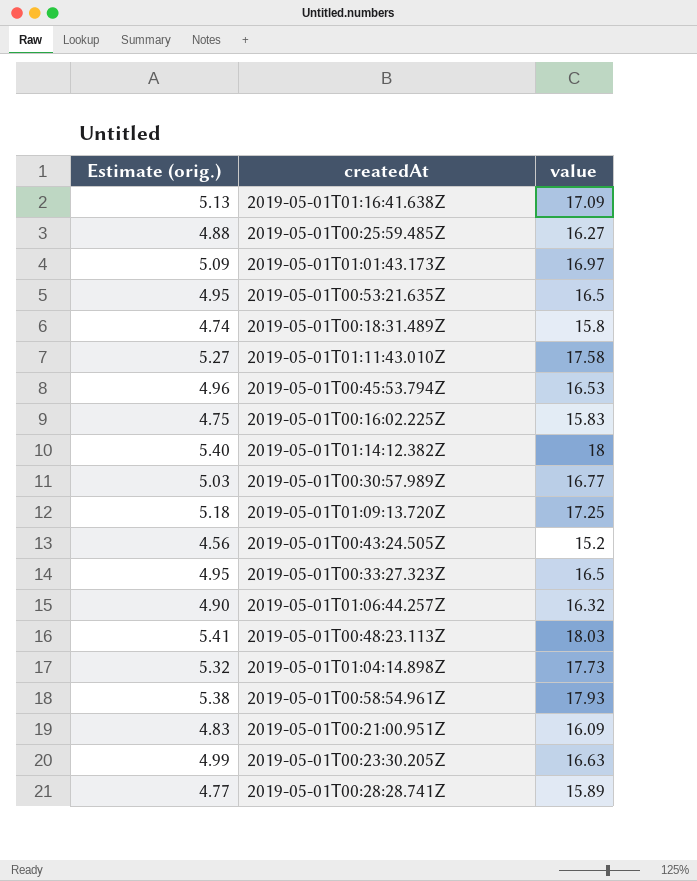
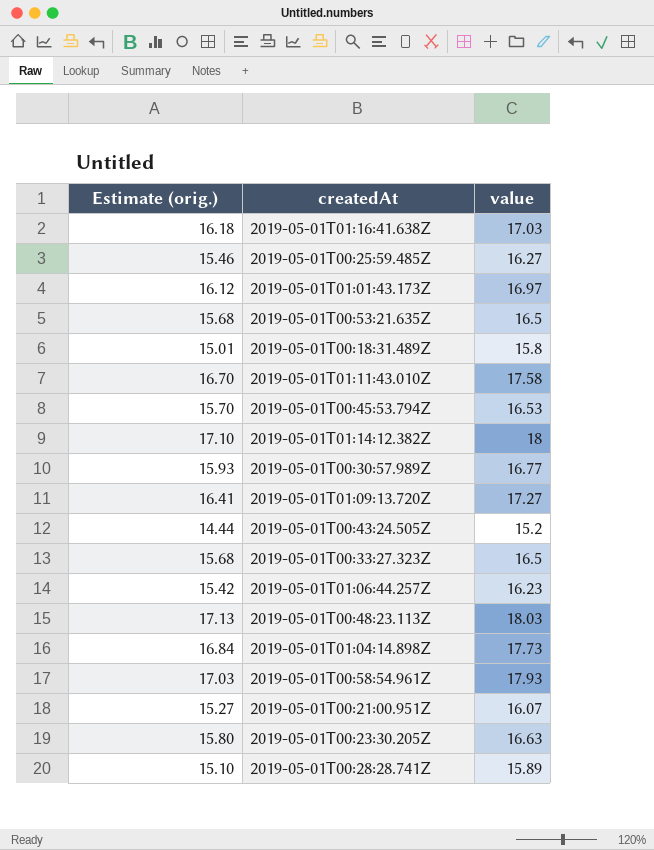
column Estimate (orig.) | formula: [value] * 0.3 -> [value] * 0.95
row 2019-05-01T00:16:02.225Z: 4.75 | 15.83 -> none
2019-05-01T01:16:41.638Z | value: 17.09 -> 17.03
2019-05-01T01:09:13.720Z | value: 17.25 -> 17.27
2019-05-01T01:06:44.257Z | value: 16.32 -> 16.23
2019-05-01T00:21:00.951Z | value: 16.09 -> 16.07

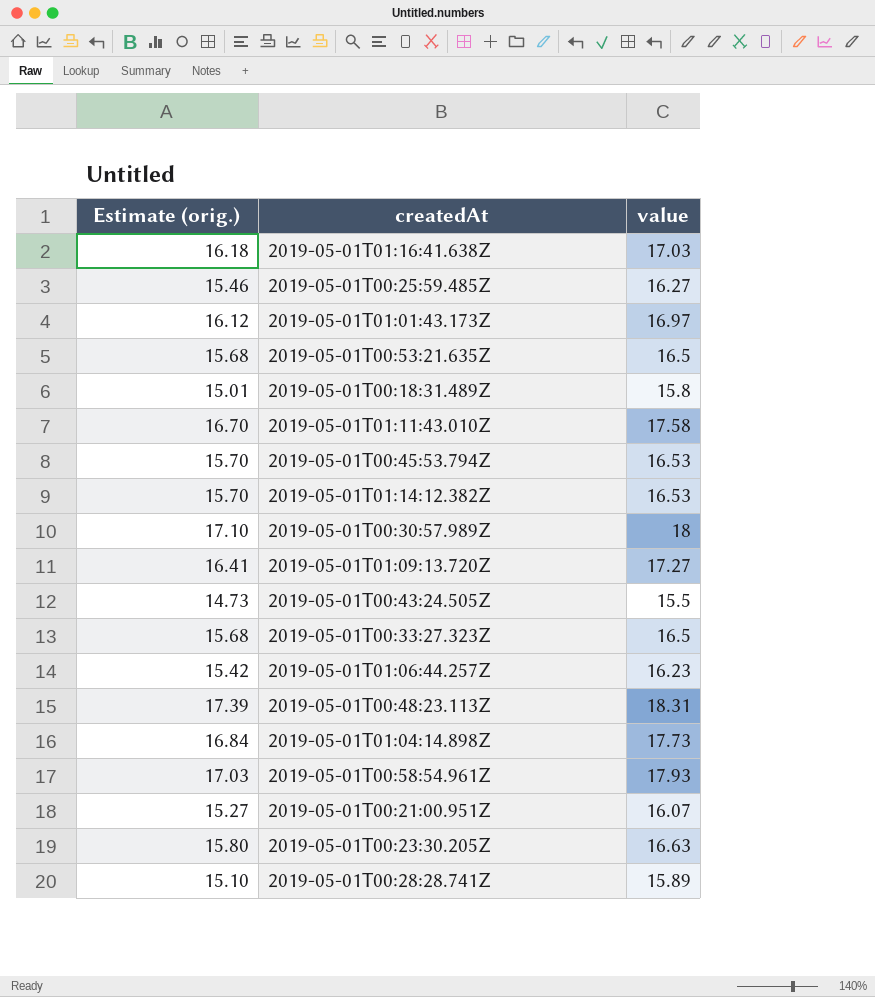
2019-05-01T01:14:12.382Z | Estimate (orig.): 17.10 -> 15.70
2019-05-01T01:14:12.382Z | value: 18 -> 16.53
2019-05-01T00:30:57.989Z | Estimate (orig.): 15.93 -> 17.10
2019-05-01T00:30:57.989Z | value: 16.77 -> 18
2019-05-01T00:43:24.505Z | Estimate (orig.): 14.44 -> 14.73
2019-05-01T00:43:24.505Z | value: 15.2 -> 15.5
2019-05-01T00:48:23.113Z | Estimate (orig.): 17.13 -> 17.39
2019-05-01T00:48:23.113Z | value: 18.03 -> 18.31

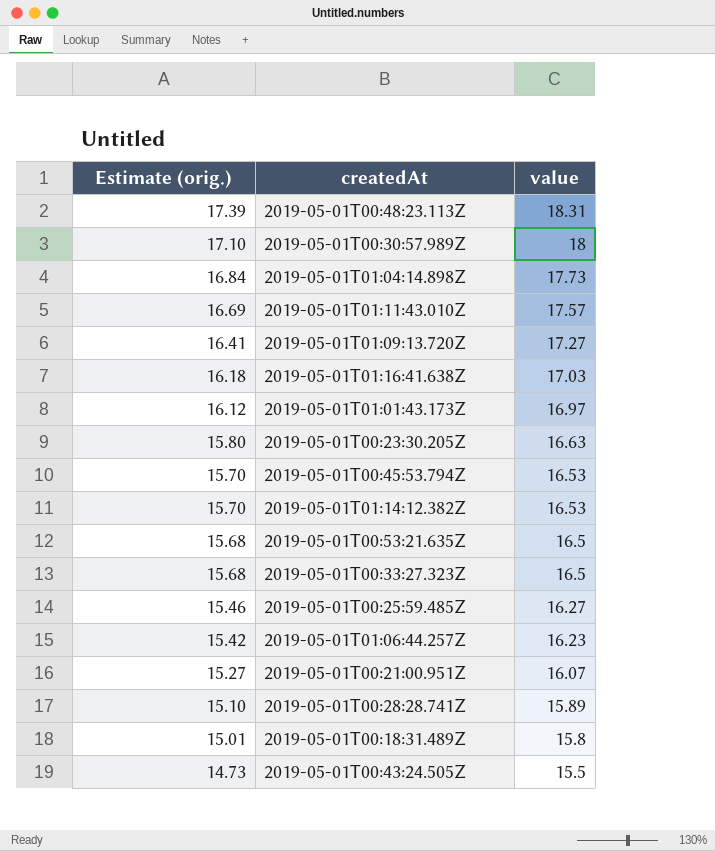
row order: none -> Estimate (orig.) descending
row 2019-05-01T00:58:54.961Z: 17.03 | 17.93 -> none
2019-05-01T01:11:43.010Z | Estimate (orig.): 16.70 -> 16.69
2019-05-01T01:11:43.010Z | value: 17.58 -> 17.57

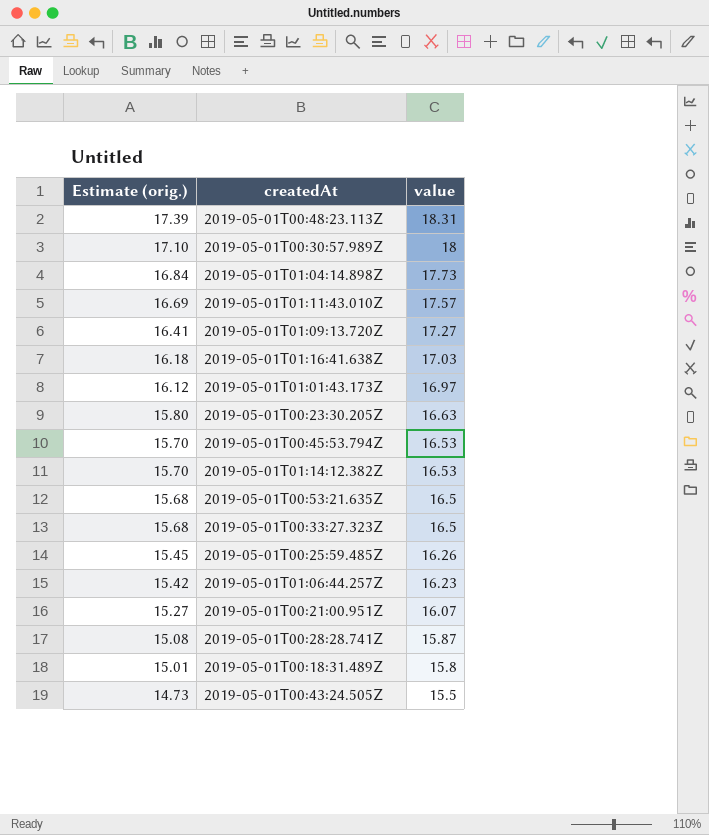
2019-05-01T00:25:59.485Z | Estimate (orig.): 15.46 -> 15.45
2019-05-01T00:25:59.485Z | value: 16.27 -> 16.26
2019-05-01T00:28:28.741Z | Estimate (orig.): 15.10 -> 15.08
2019-05-01T00:28:28.741Z | value: 15.89 -> 15.87

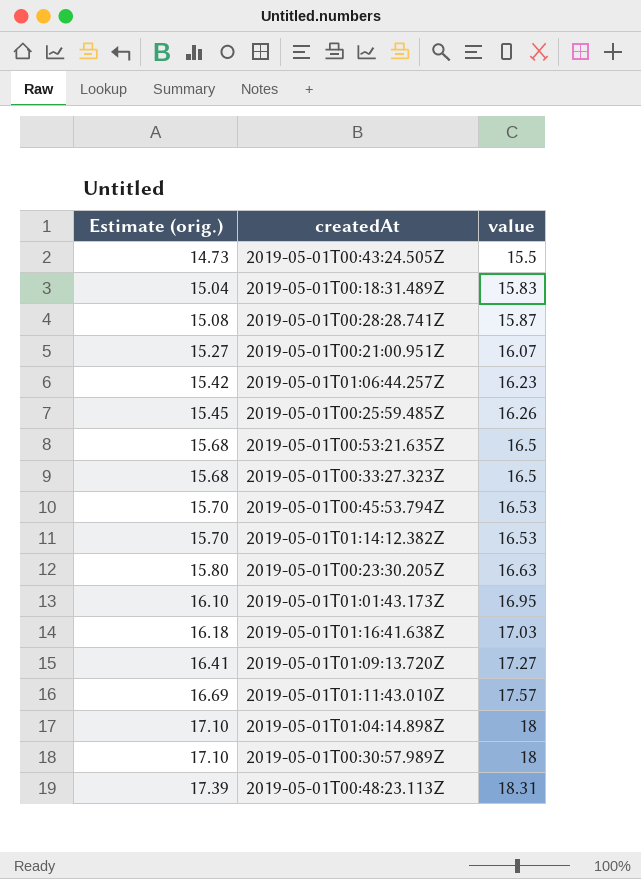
row order: Estimate (orig.) descending -> Estimate (orig.) ascending
2019-05-01T00:18:31.489Z | Estimate (orig.): 15.01 -> 15.04
2019-05-01T00:18:31.489Z | value: 15.8 -> 15.83
2019-05-01T01:01:43.173Z | Estimate (orig.): 16.12 -> 16.10
2019-05-01T01:01:43.173Z | value: 16.97 -> 16.95
2019-05-01T01:04:14.898Z | Estimate (orig.): 16.84 -> 17.10
2019-05-01T01:04:14.898Z | value: 17.73 -> 18

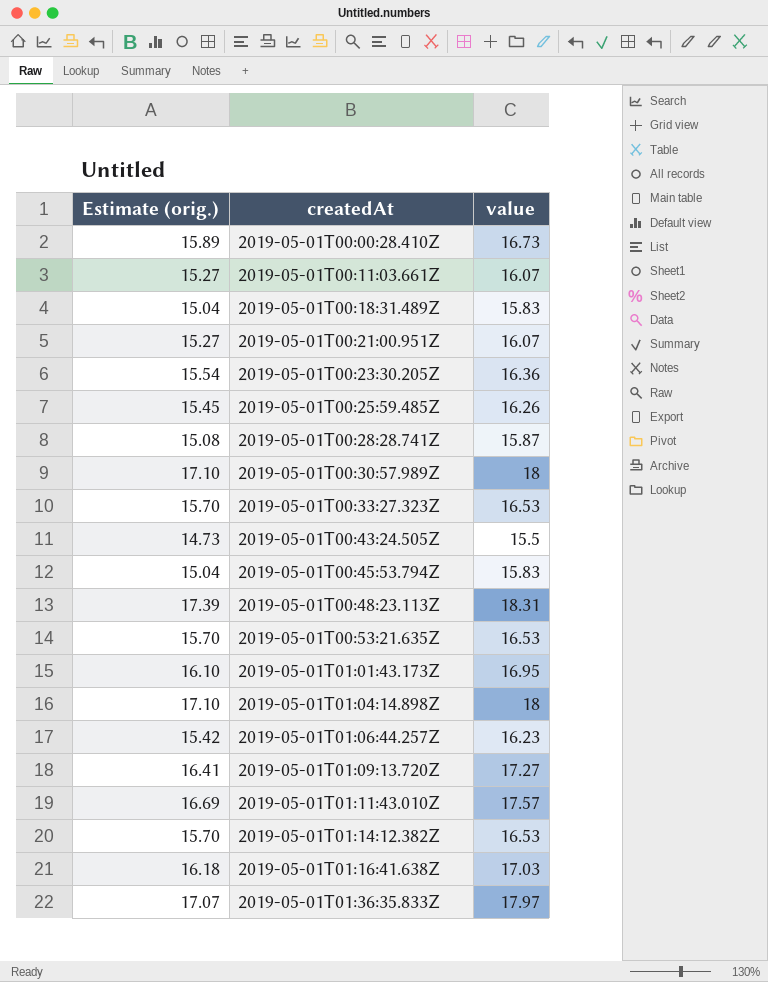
row order: Estimate (orig.) ascending -> createdAt ascending
row 2019-05-01T00:00:28.410Z: none -> 15.89 | 16.73
row 2019-05-01T00:11:03.661Z: none -> 15.27 | 16.07
2019-05-01T00:23:30.205Z | Estimate (orig.): 15.80 -> 15.54
2019-05-01T00:23:30.205Z | value: 16.63 -> 16.36
2019-05-01T00:33:27.323Z | Estimate (orig.): 15.68 -> 15.70
2019-05-01T00:33:27.323Z | value: 16.5 -> 16.53
2019-05-01T00:45:53.794Z | Estimate (orig.): 15.70 -> 15.04
2019-05-01T00:45:53.794Z | value: 16.53 -> 15.83
2019-05-01T00:53:21.635Z | Estimate (orig.): 15.68 -> 15.70
2019-05-01T00:53:21.635Z | value: 16.5 -> 16.53
row 2019-05-01T01:36:35.833Z: none -> 17.07 | 17.97

